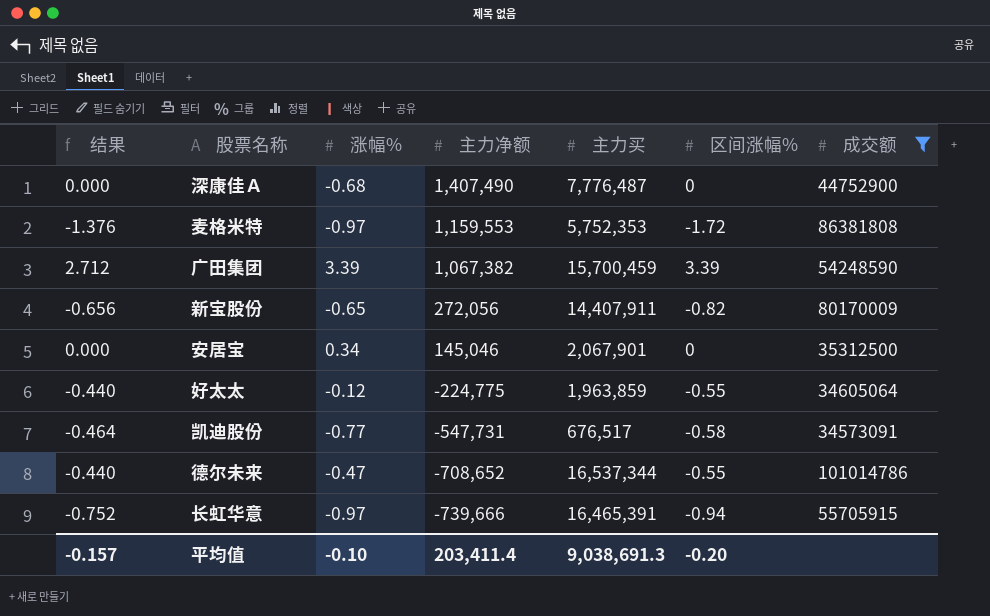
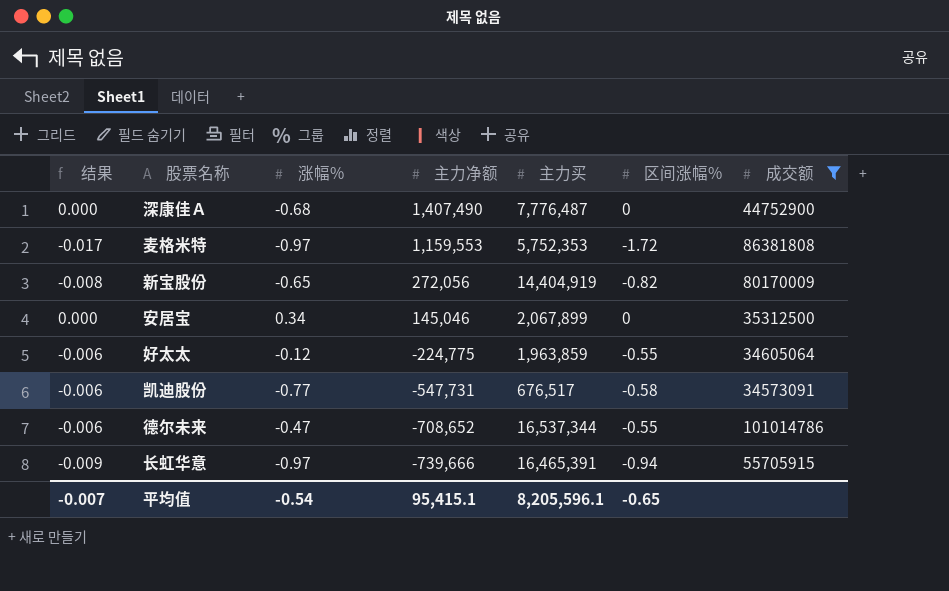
column 结果 | formula: [区间涨幅%] * 0.8 -> [区间涨幅%] * 0.01
row 广田集团: 2.712 | 3.39 | 1,067,382 | 15,700,459 | 3.39 | 54248590 -> none
新宝股份 | 主力买: 14,407,911 -> 14,404,919
安居宝 | 主力买: 2,067,901 -> 2,067,899
平均值 | 结果: -0.157 -> -0.007
平均值 | 涨幅%: -0.10 -> -0.54
平均值 | 主力净额: 203,411.4 -> 95,415.1
平均值 | 主力买: 9,038,691.3 -> 8,205,596.1
平均值 | 区间涨幅%: -0.20 -> -0.65

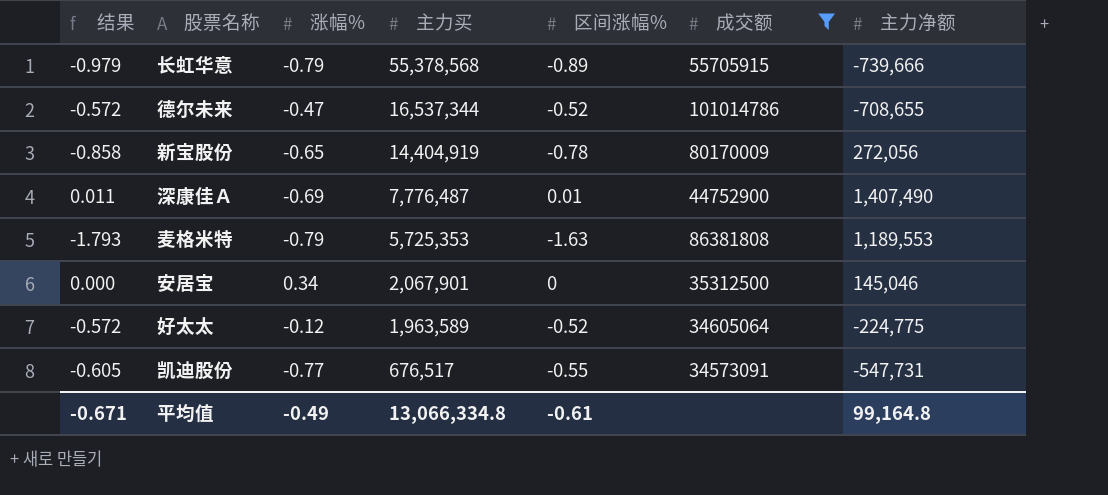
row order: 主力净额 descending -> 主力买 descending
column 结果 | formula: [区间涨幅%] * 0.01 -> [区间涨幅%] * 1.1
column 主力净额 | position: 4 -> 7
长虹华意 | 涨幅%: -0.97 -> -0.79
长虹华意 | 主力买: 16,465,391 -> 55,378,568
长虹华意 | 区间涨幅%: -0.94 -> -0.89
德尔未来 | 区间涨幅%: -0.55 -> -0.52
德尔未来 | 主力净额: -708,652 -> -708,655
新宝股份 | 区间涨幅%: -0.82 -> -0.78
深康佳Ａ | 涨幅%: -0.68 -> -0.69
深康佳Ａ | 区间涨幅%: 0 -> 0.01
麦格米特 | 涨幅%: -0.97 -> -0.79
麦格米特 | 主力买: 5,752,353 -> 5,725,353
麦格米特 | 区间涨幅%: -1.72 -> -1.63
麦格米特 | 主力净额: 1,159,553 -> 1,189,553
安居宝 | 主力买: 2,067,899 -> 2,067,901
好太太 | 主力买: 1,963,859 -> 1,963,589
好太太 | 区间涨幅%: -0.55 -> -0.52
凯迪股份 | 区间涨幅%: -0.58 -> -0.55
平均值 | 结果: -0.007 -> -0.671
平均值 | 涨幅%: -0.54 -> -0.49
平均值 | 主力买: 8,205,596.1 -> 13,066,334.8
平均值 | 区间涨幅%: -0.65 -> -0.61
平均值 | 主力净额: 95,415.1 -> 99,164.8

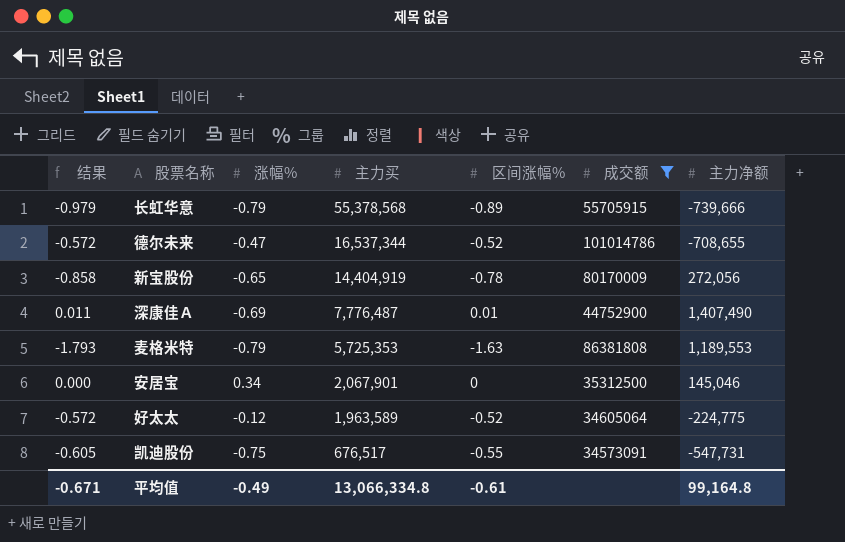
凯迪股份 | 涨幅%: -0.77 -> -0.75

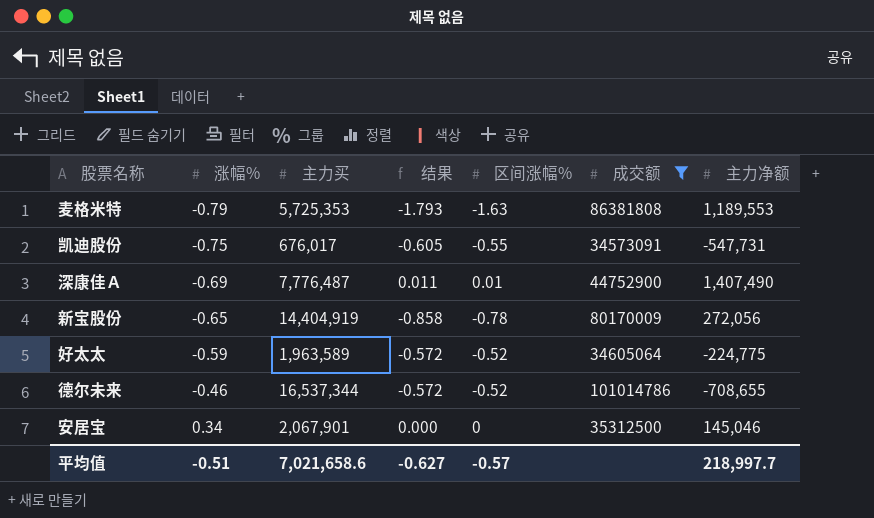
row order: 主力买 descending -> 涨幅% ascending
column 结果 | position: 1 -> 4
row 长虹华意: -0.979 | -0.79 | 55,378,568 | -0.89 | 55705915 | -739,666 -> none
凯迪股份 | 主力买: 676,517 -> 676,017
好太太 | 涨幅%: -0.12 -> -0.59
德尔未来 | 涨幅%: -0.47 -> -0.46
平均值 | 涨幅%: -0.49 -> -0.51
平均值 | 主力买: 13,066,334.8 -> 7,021,658.6
平均值 | 结果: -0.671 -> -0.627
平均值 | 区间涨幅%: -0.61 -> -0.57
平均值 | 主力净额: 99,164.8 -> 218,997.7

